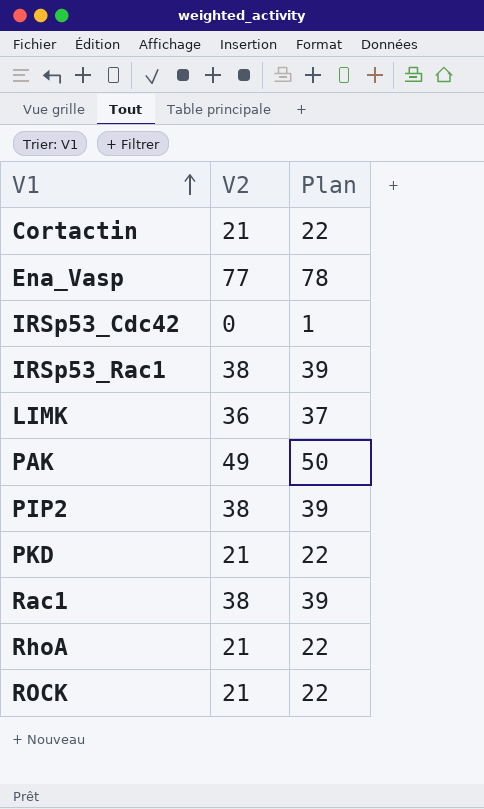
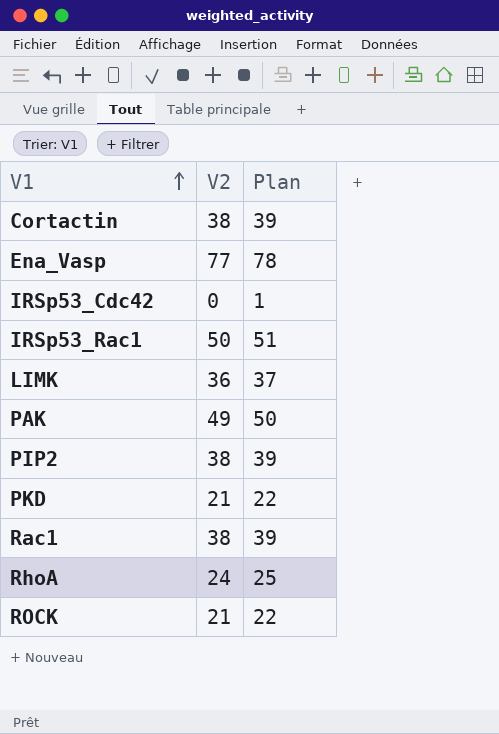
Cortactin | V2: 21 -> 38
Cortactin | Plan: 22 -> 39
IRSp53_Rac1 | V2: 38 -> 50
IRSp53_Rac1 | Plan: 39 -> 51
RhoA | V2: 21 -> 24
RhoA | Plan: 22 -> 25

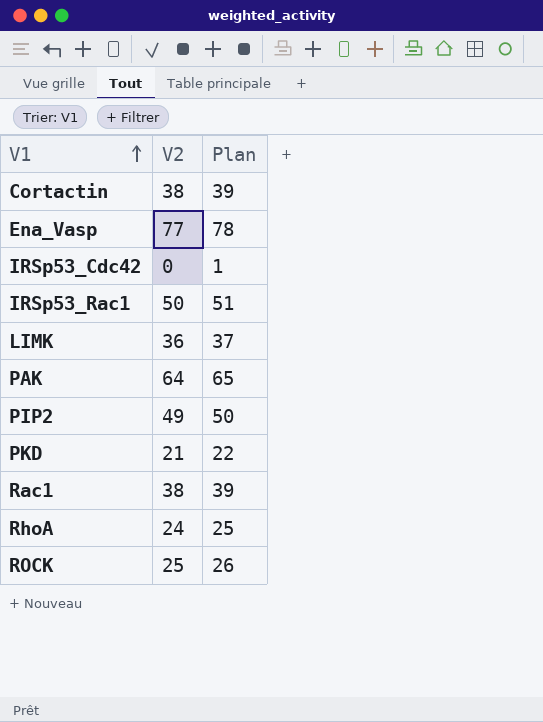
PAK | V2: 49 -> 64
PAK | Plan: 50 -> 65
PIP2 | V2: 38 -> 49
PIP2 | Plan: 39 -> 50
ROCK | V2: 21 -> 25
ROCK | Plan: 22 -> 26

